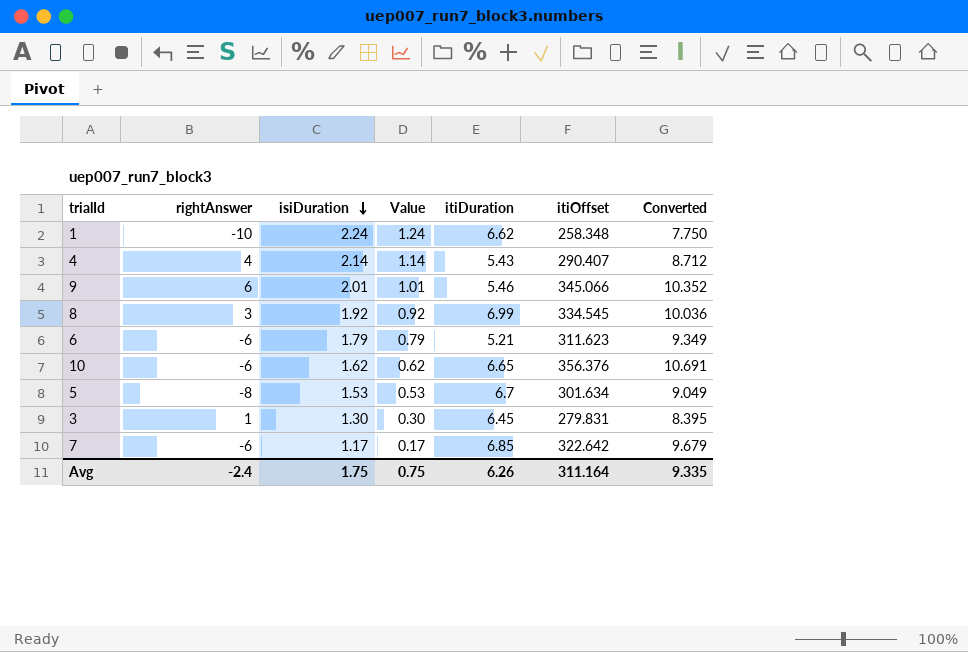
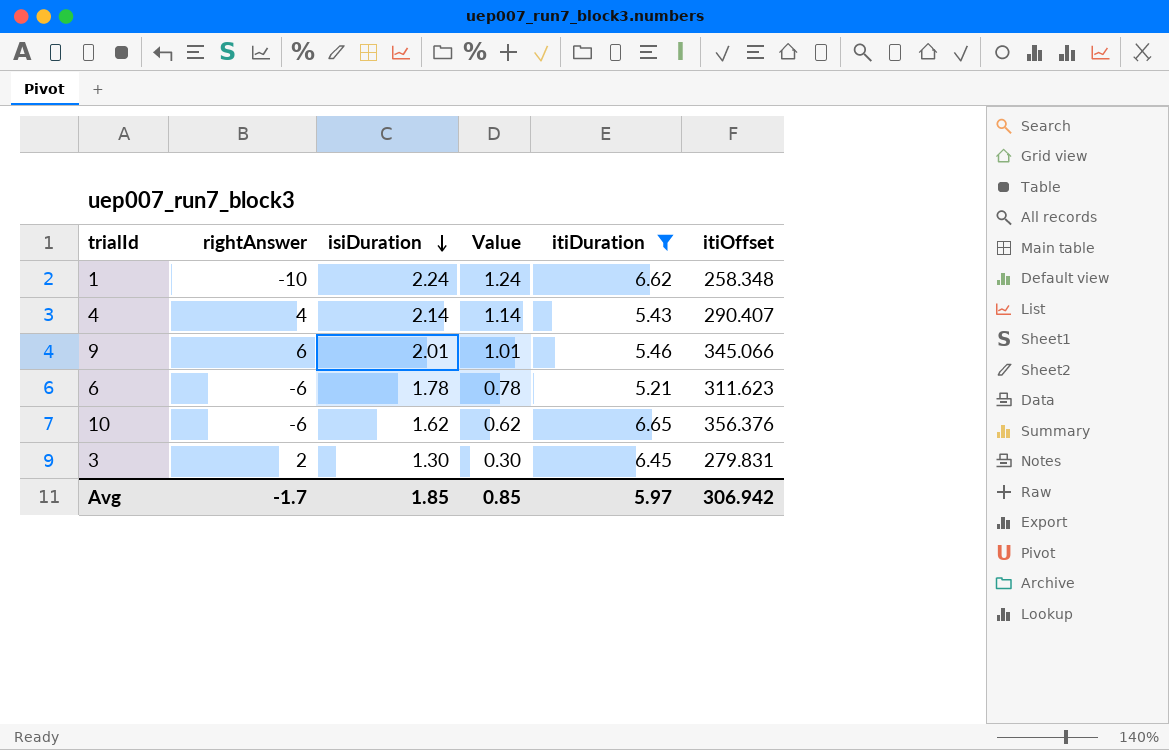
filter: none -> itiDuration <= 6.65
column Converted | formula: [itiOffset] * 0.03 -> none
6 | isiDuration: 1.79 -> 1.78
6 | Value: 0.79 -> 0.78
3 | rightAnswer: 1 -> 2
Avg | rightAnswer: -2.4 -> -1.7
Avg | isiDuration: 1.75 -> 1.85
Avg | Value: 0.75 -> 0.85
Avg | itiDuration: 6.26 -> 5.97
Avg | itiOffset: 311.164 -> 306.942

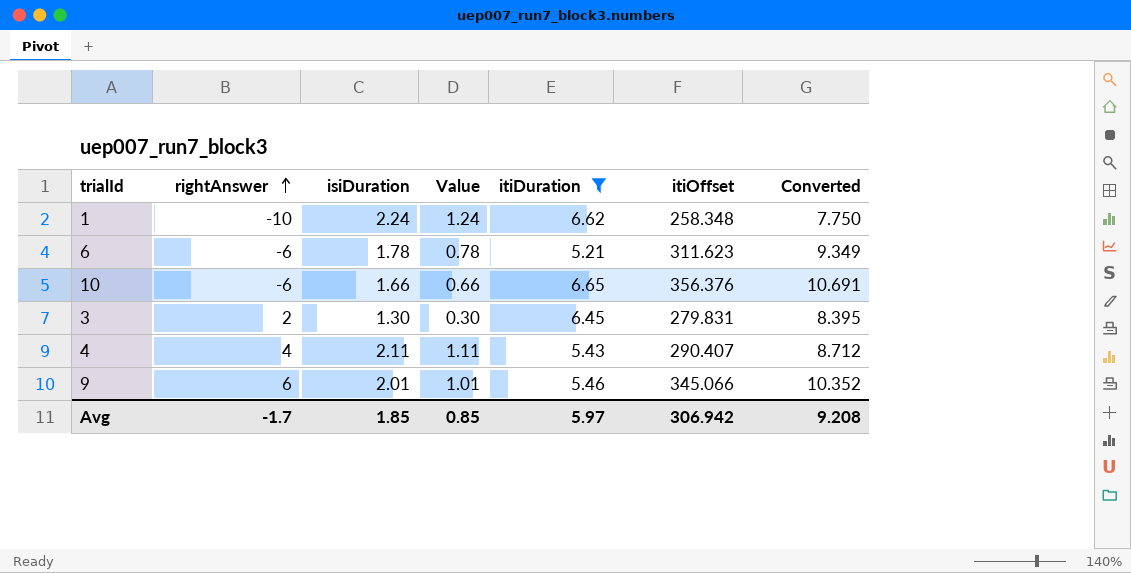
row order: isiDuration descending -> rightAnswer ascending
column Converted | formula: none -> [itiOffset] * 0.03
10 | isiDuration: 1.62 -> 1.66
10 | Value: 0.62 -> 0.66
4 | isiDuration: 2.14 -> 2.11
4 | Value: 1.14 -> 1.11

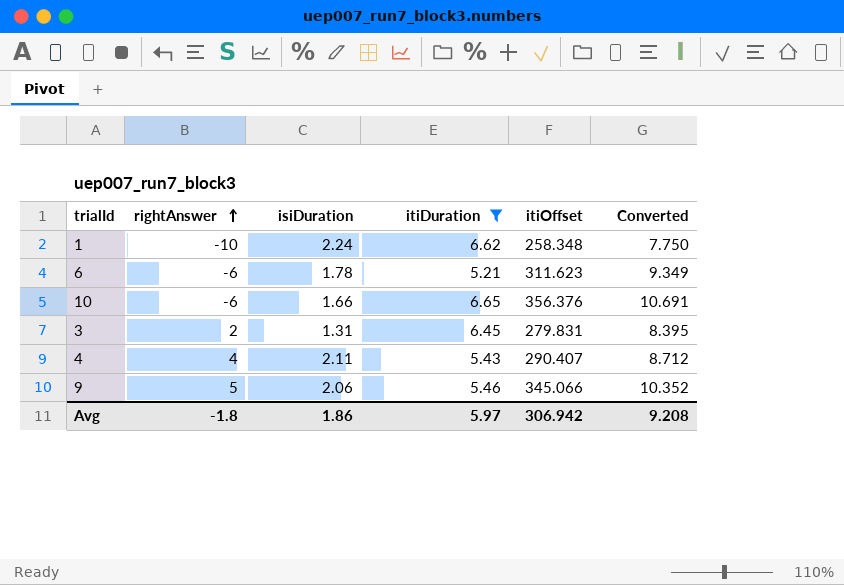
column Value | formula: [isiDuration] - 1 -> none
3 | isiDuration: 1.30 -> 1.31
9 | rightAnswer: 6 -> 5
9 | isiDuration: 2.01 -> 2.06
Avg | rightAnswer: -1.7 -> -1.8
Avg | isiDuration: 1.85 -> 1.86

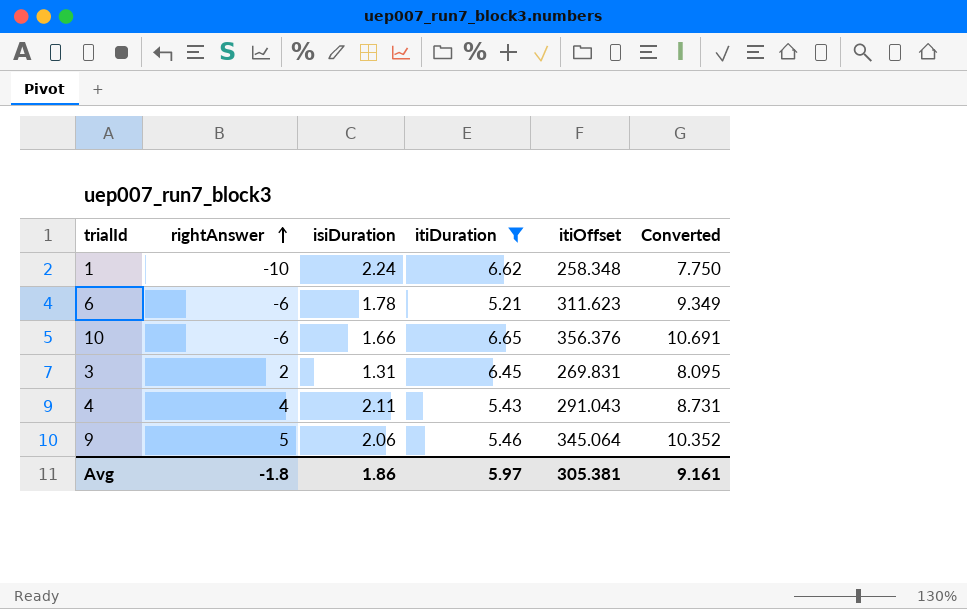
3 | itiOffset: 279.831 -> 269.831
3 | Converted: 8.395 -> 8.095
4 | itiOffset: 290.407 -> 291.043
4 | Converted: 8.712 -> 8.731
9 | itiOffset: 345.066 -> 345.064
Avg | itiOffset: 306.942 -> 305.381
Avg | Converted: 9.208 -> 9.161

